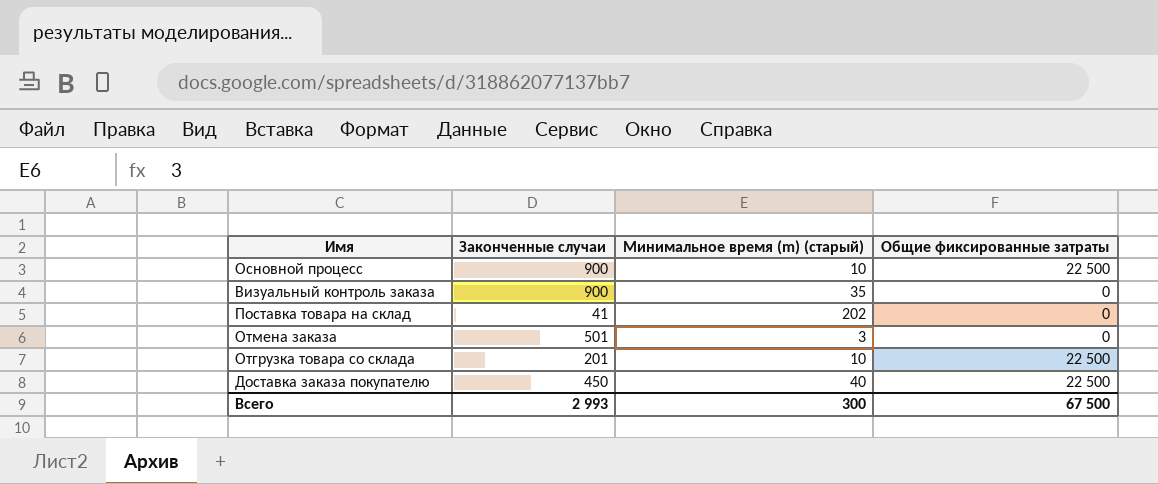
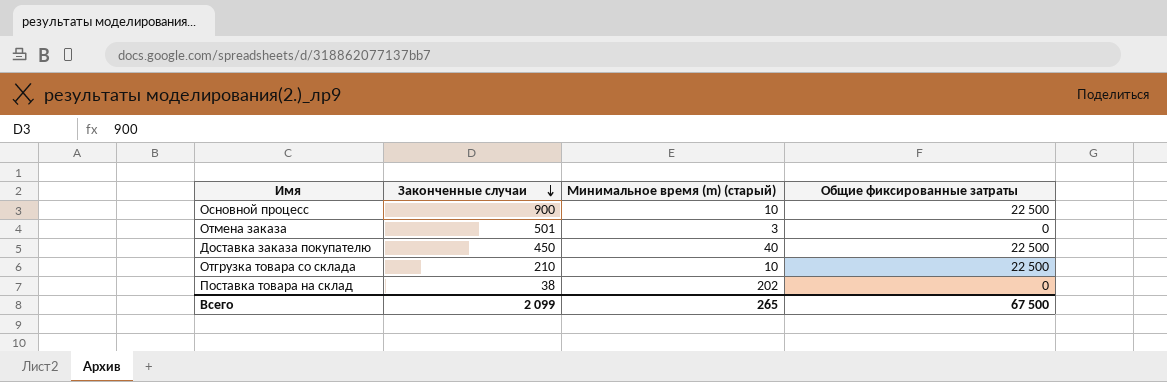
row order: none -> Законченные случаи descending
row Визуальный контроль заказа: 900 | 35 | 0 -> none
Отгрузка товара со склада | Законченные случаи: 201 -> 210
Поставка товара на склад | Законченные случаи: 41 -> 38
Всего | Законченные случаи: 2 993 -> 2 099
Всего | Минимальное время (m) (старый): 300 -> 265

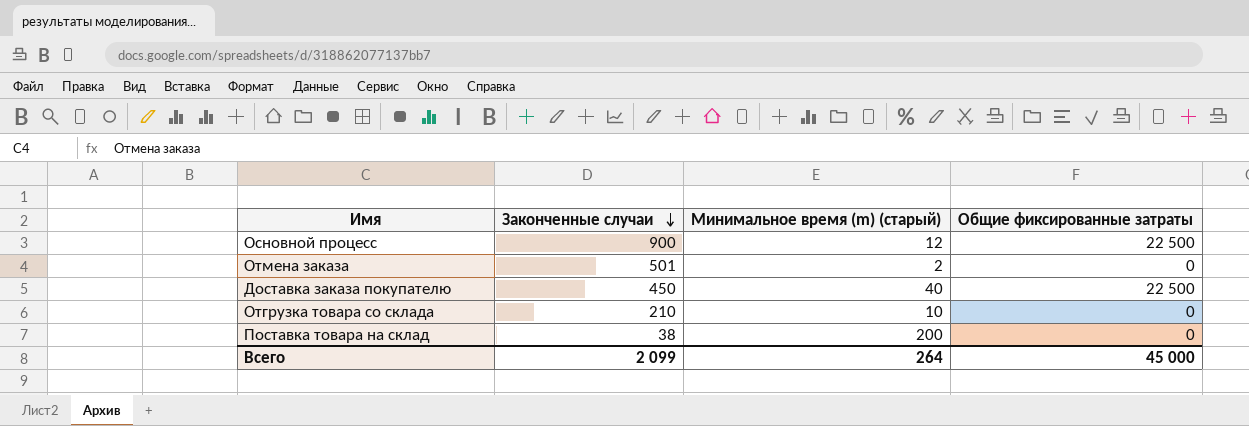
Основной процесс | Минимальное время (m) (старый): 10 -> 12
Отмена заказа | Минимальное время (m) (старый): 3 -> 2
Отгрузка товара со склада | Общие фиксированные затраты: 22 500 -> 0
Поставка товара на склад | Минимальное время (m) (старый): 202 -> 200
Всего | Минимальное время (m) (старый): 265 -> 264
Всего | Общие фиксированные затраты: 67 500 -> 45 000

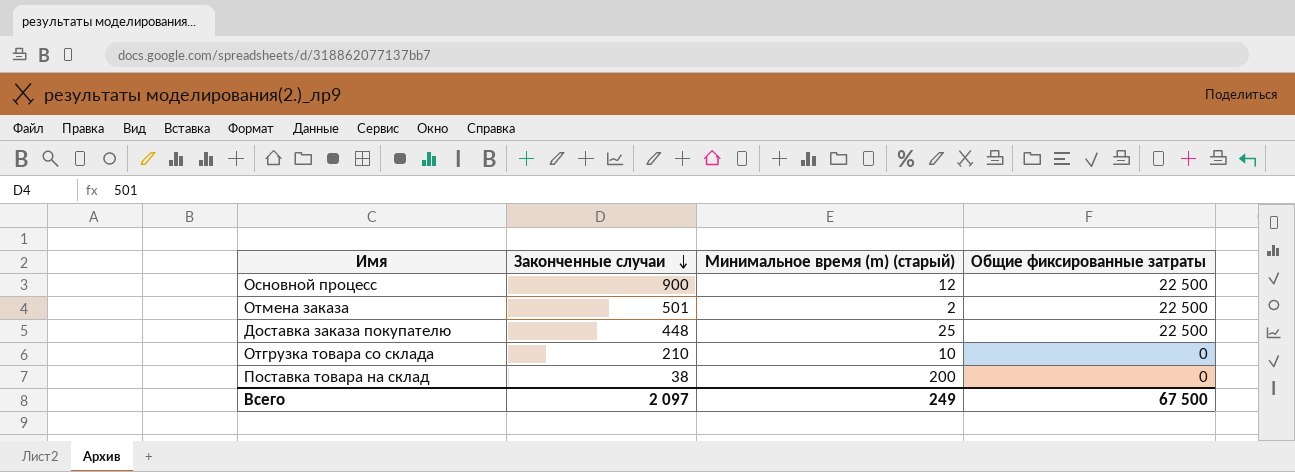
Отмена заказа | Общие фиксированные затраты: 0 -> 22 500
Доставка заказа покупателю | Законченные случаи: 450 -> 448
Доставка заказа покупателю | Минимальное время (m) (старый): 40 -> 25
Всего | Законченные случаи: 2 099 -> 2 097
Всего | Минимальное время (m) (старый): 264 -> 249
Всего | Общие фиксированные затраты: 45 000 -> 67 500

